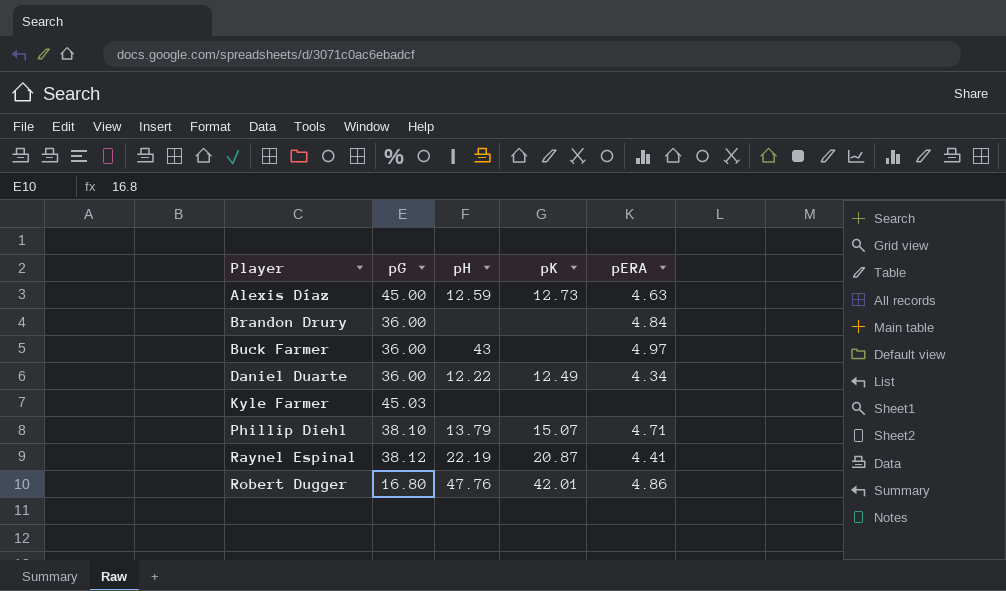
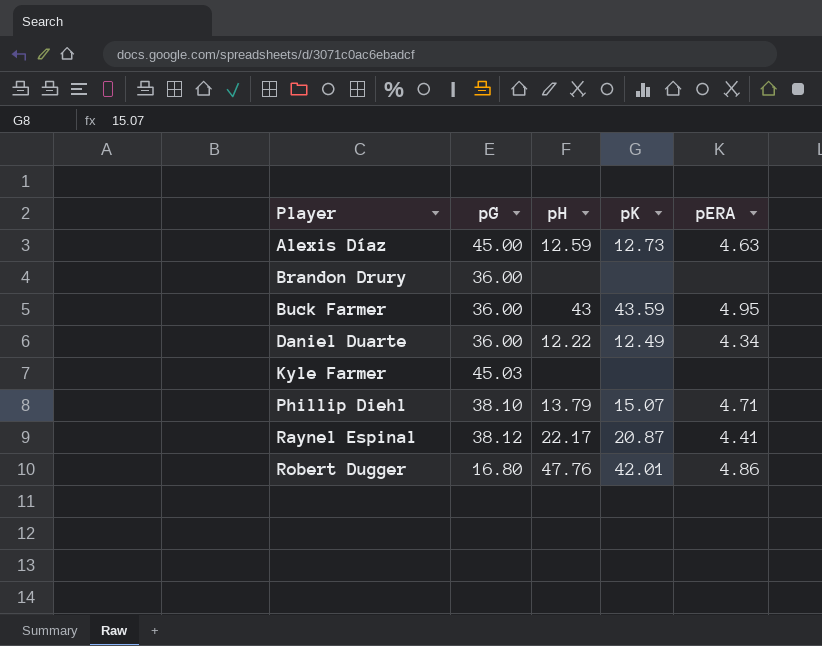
Brandon Drury | pERA: 4.84 -> none
Buck Farmer | pK: none -> 43.59
Buck Farmer | pERA: 4.97 -> 4.95
Raynel Espinal | pH: 22.19 -> 22.17

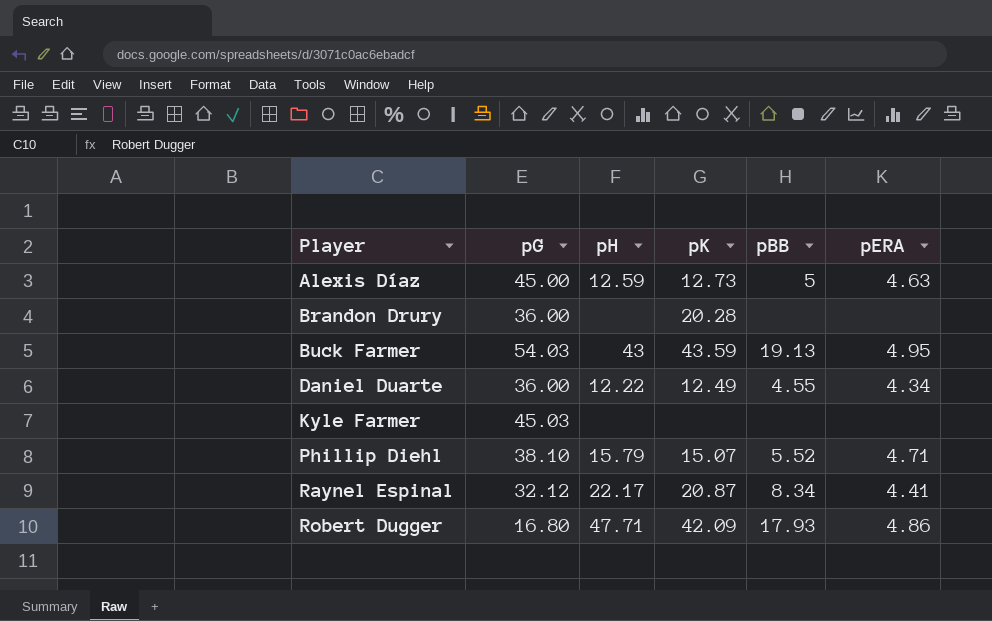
column pBB | position: none -> 5
Brandon Drury | pK: none -> 20.28
Buck Farmer | pG: 36.00 -> 54.03
Phillip Diehl | pH: 13.79 -> 15.79
Raynel Espinal | pG: 38.12 -> 32.12
Robert Dugger | pH: 47.76 -> 47.71
Robert Dugger | pK: 42.01 -> 42.09

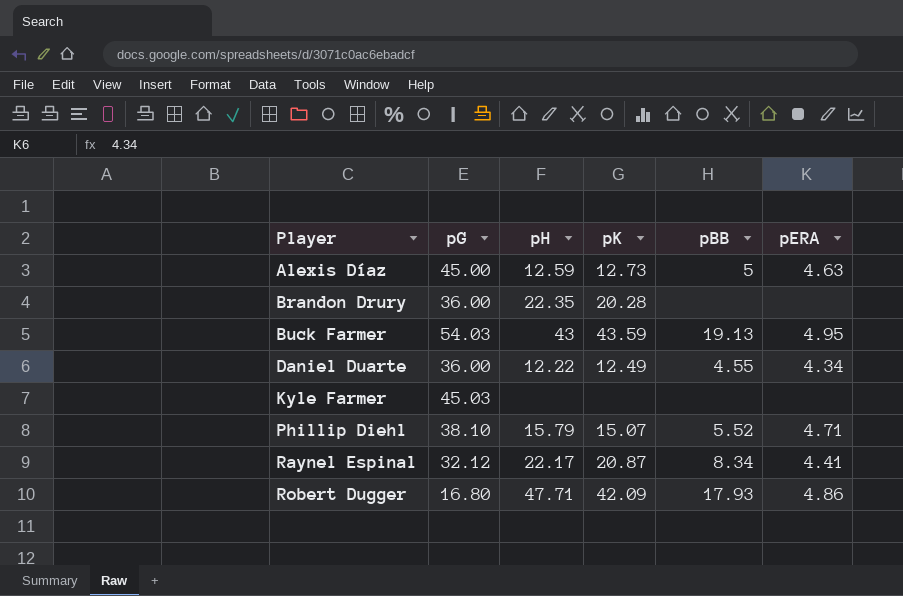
Brandon Drury | pH: none -> 22.35

